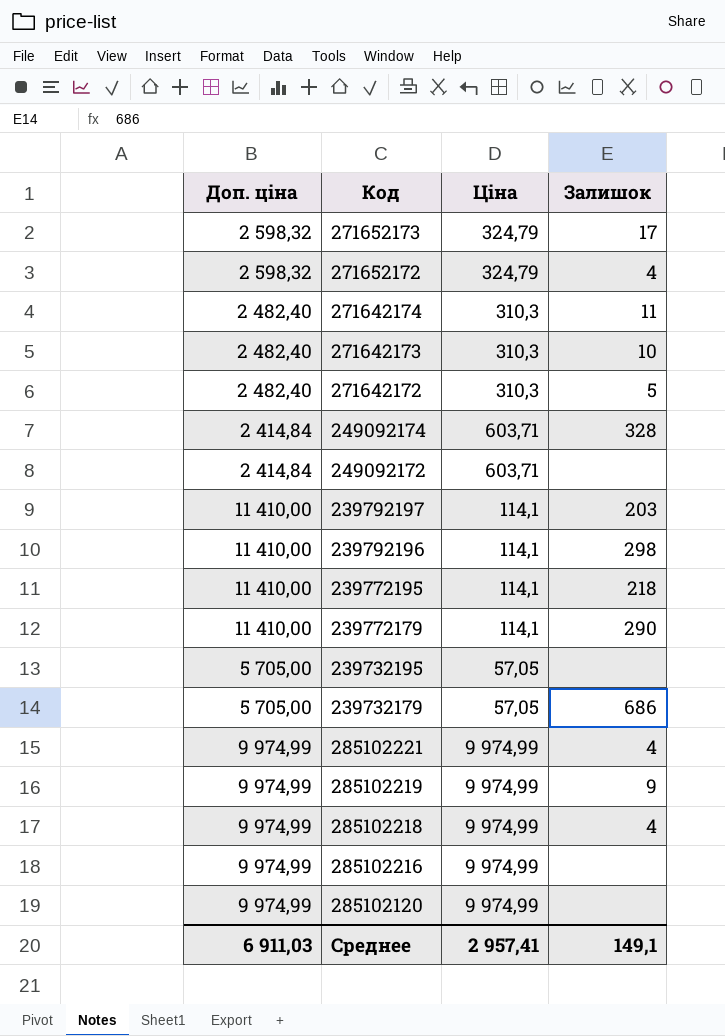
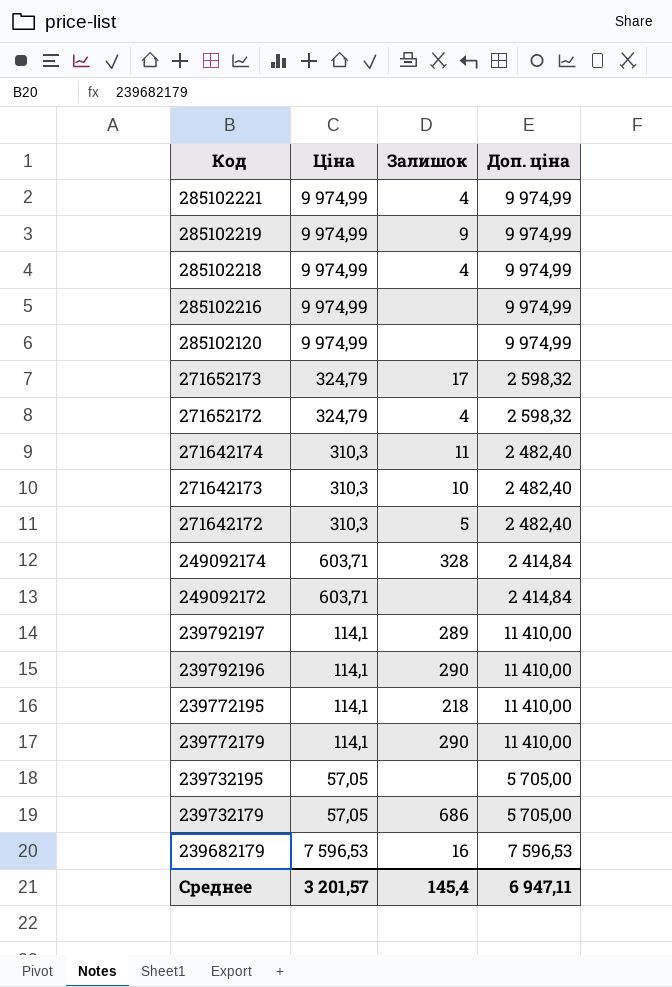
row order: none -> Код descending
column Доп. ціна | position: 1 -> 4
239792197 | Залишок: 203 -> 289
239792196 | Залишок: 298 -> 290
row 239682179: none -> 7 596,53 | 16 | 7 596,53
Среднее | Ціна: 2 957,41 -> 3 201,57
Среднее | Залишок: 149,1 -> 145,4
Среднее | Доп. ціна: 6 911,03 -> 6 947,11

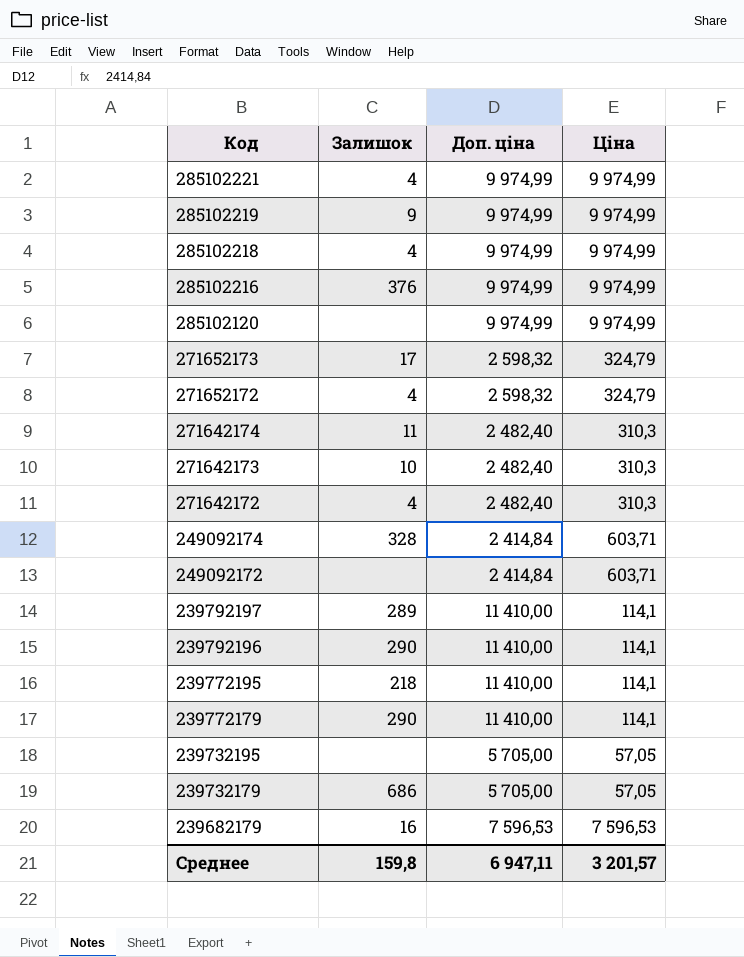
column Ціна | position: 2 -> 4
285102216 | Залишок: none -> 376
271642172 | Залишок: 5 -> 4
Среднее | Залишок: 145,4 -> 159,8

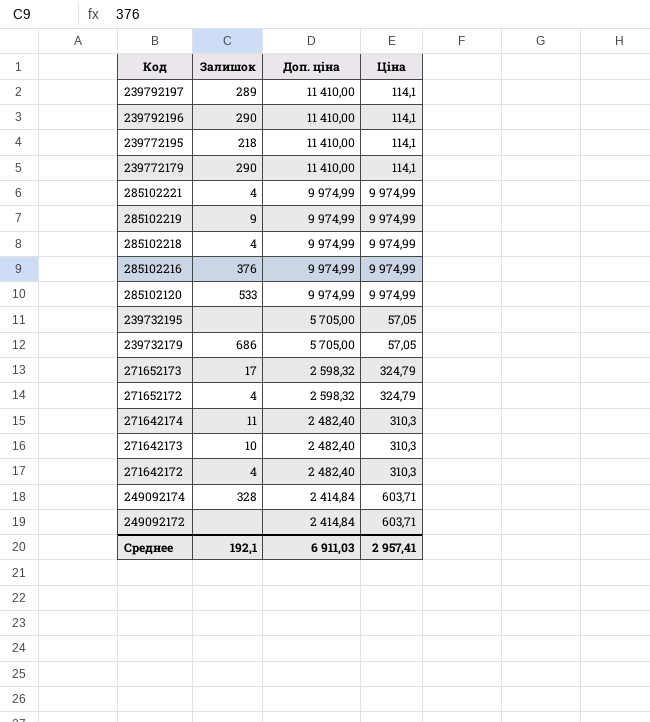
row order: Код descending -> Доп. ціна descending
row 239682179: 16 | 7 596,53 | 7 596,53 -> none
285102120 | Залишок: none -> 533
Среднее | Залишок: 159,8 -> 192,1
Среднее | Доп. ціна: 6 947,11 -> 6 911,03
Среднее | Ціна: 3 201,57 -> 2 957,41

